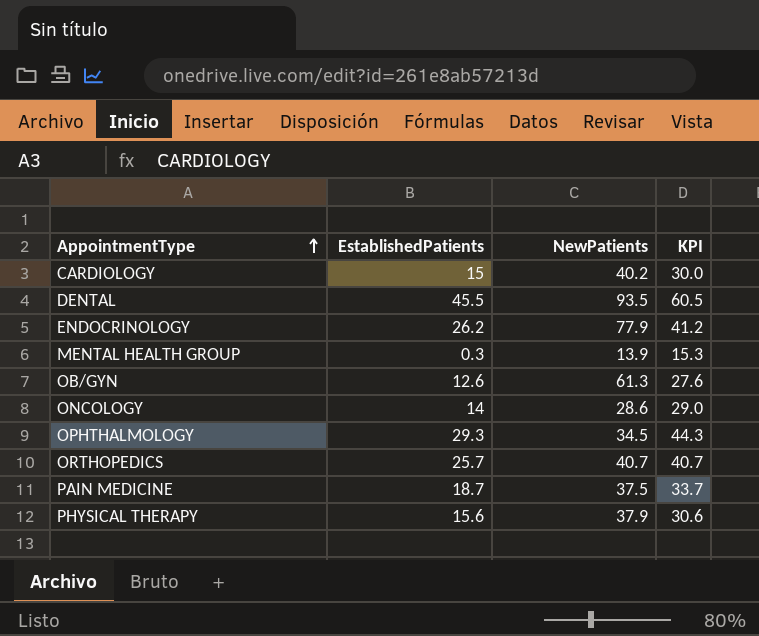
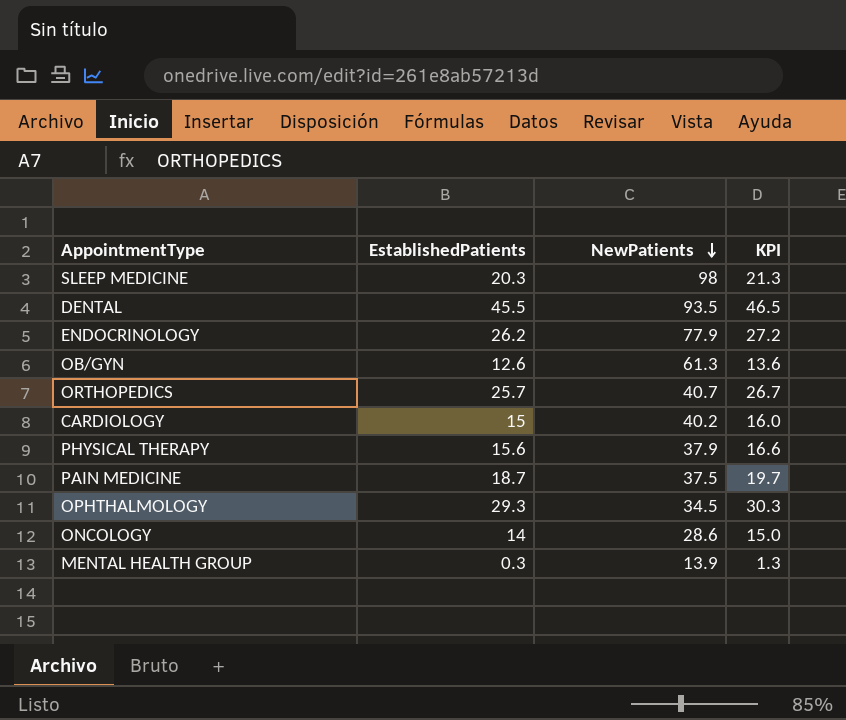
row order: AppointmentType ascending -> NewPatients descending
column KPI | formula: [EstablishedPatients] + 15 -> [EstablishedPatients] + 1
row SLEEP MEDICINE: none -> 20.3 | 98 | 21.3

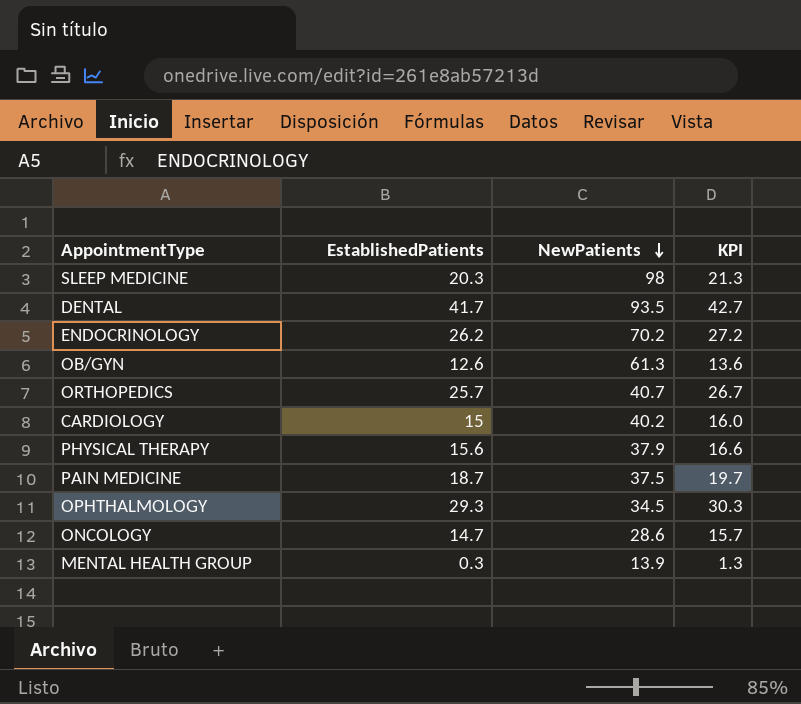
DENTAL | EstablishedPatients: 45.5 -> 41.7
DENTAL | KPI: 46.5 -> 42.7
ENDOCRINOLOGY | NewPatients: 77.9 -> 70.2
ONCOLOGY | EstablishedPatients: 14 -> 14.7
ONCOLOGY | KPI: 15.0 -> 15.7

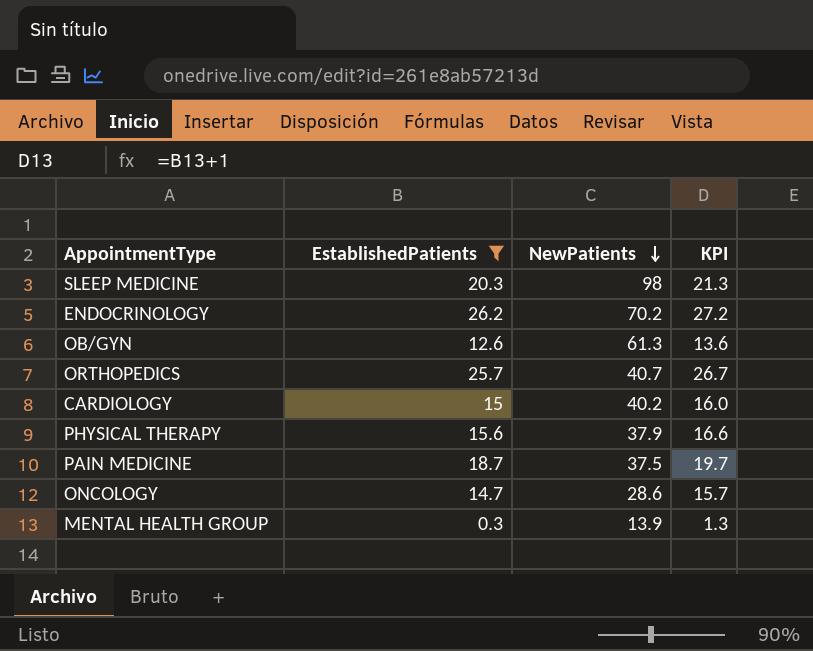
filter: none -> EstablishedPatients <= 26.2

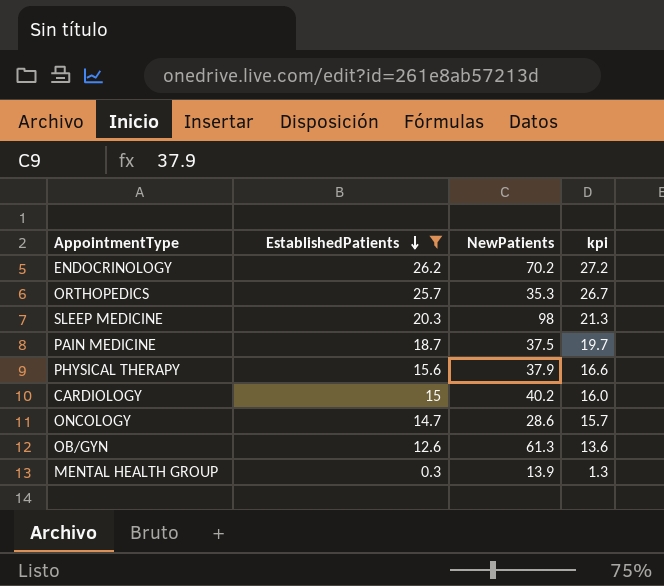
row order: NewPatients descending -> EstablishedPatients descending
column name: KPI -> kpi
ORTHOPEDICS | NewPatients: 40.7 -> 35.3

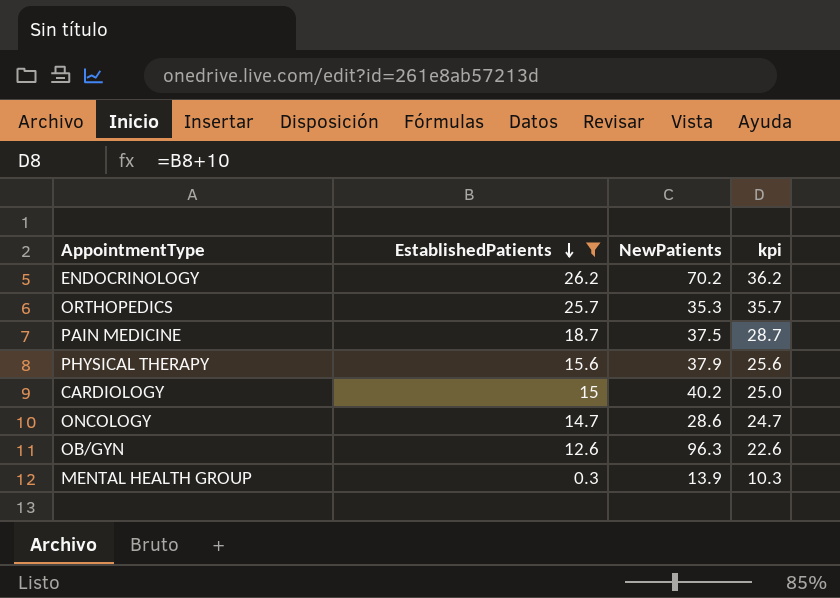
column kpi | formula: [EstablishedPatients] + 1 -> [EstablishedPatients] + 10
row SLEEP MEDICINE: 20.3 | 98 | 21.3 -> none
OB/GYN | NewPatients: 61.3 -> 96.3

